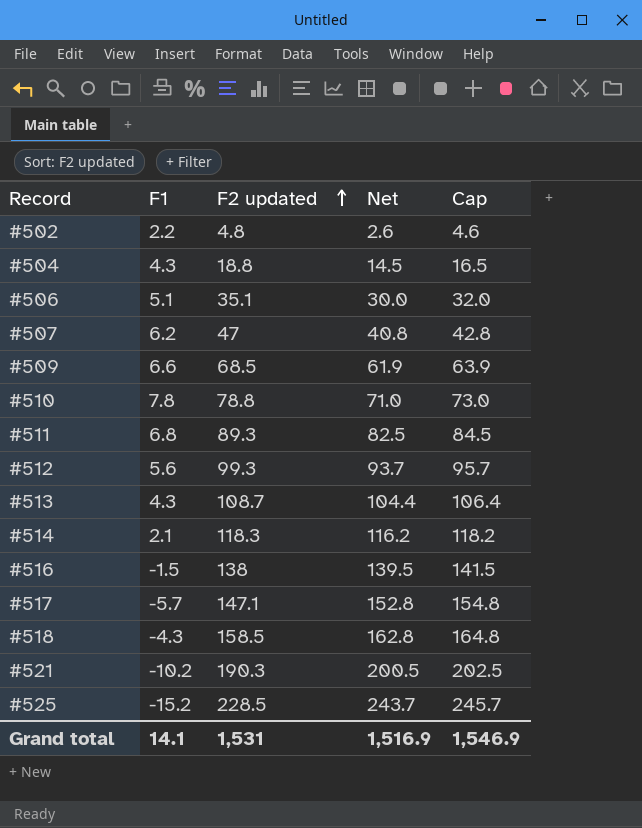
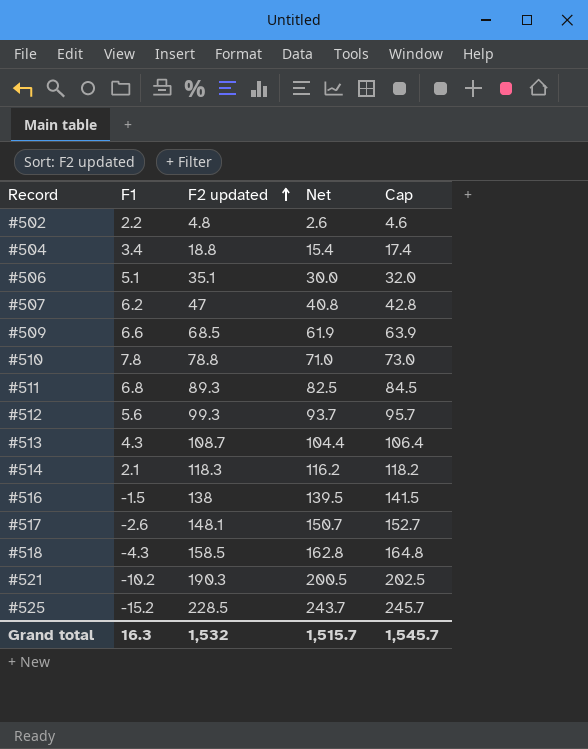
#504 | F1: 4.3 -> 3.4
#504 | Net: 14.5 -> 15.4
#504 | Cap: 16.5 -> 17.4
#517 | F1: -5.7 -> -2.6
#517 | F2 updated: 147.1 -> 148.1
#517 | Net: 152.8 -> 150.7
#517 | Cap: 154.8 -> 152.7
Grand total | F1: 14.1 -> 16.3
Grand total | F2 updated: 1,531 -> 1,532
Grand total | Net: 1,516.9 -> 1,515.7
Grand total | Cap: 1,546.9 -> 1,545.7

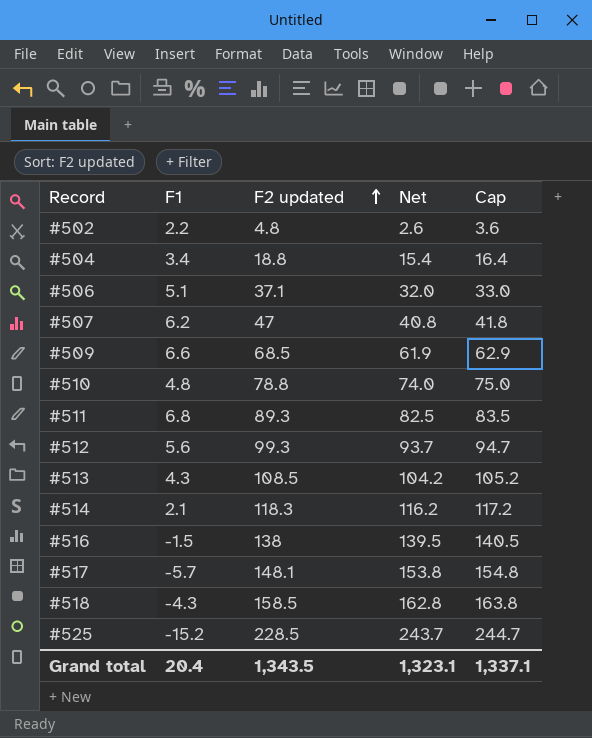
column Cap | formula: [Net] + 2 -> [Net] + 1
row #521: -10.2 | 190.3 | 200.5 | 202.5 -> none
#506 | F2 updated: 35.1 -> 37.1
#506 | Net: 30.0 -> 32.0
#510 | F1: 7.8 -> 4.8
#510 | Net: 71.0 -> 74.0
#513 | F2 updated: 108.7 -> 108.5
#513 | Net: 104.4 -> 104.2
#517 | F1: -2.6 -> -5.7
#517 | Net: 150.7 -> 153.8
Grand total | F1: 16.3 -> 20.4
Grand total | F2 updated: 1,532 -> 1,343.5
Grand total | Net: 1,515.7 -> 1,323.1
Grand total | Cap: 1,545.7 -> 1,337.1

